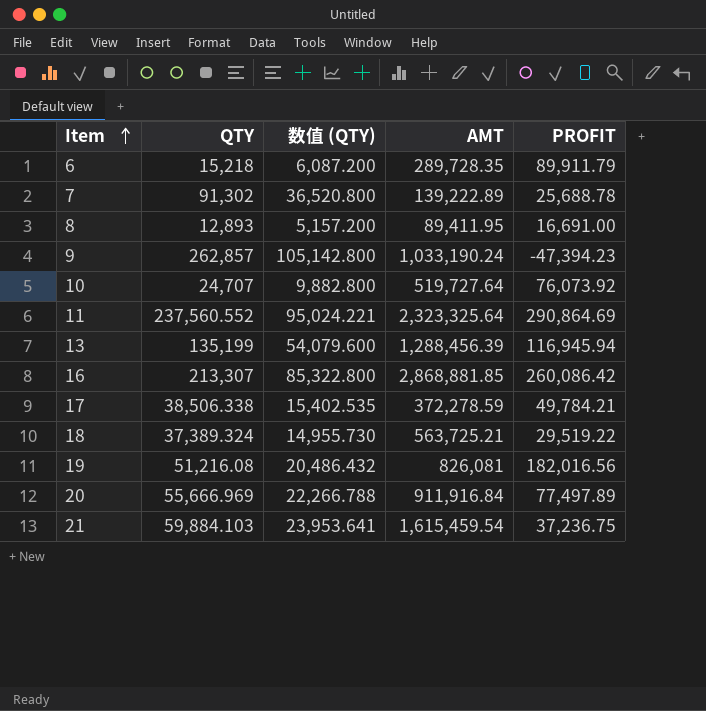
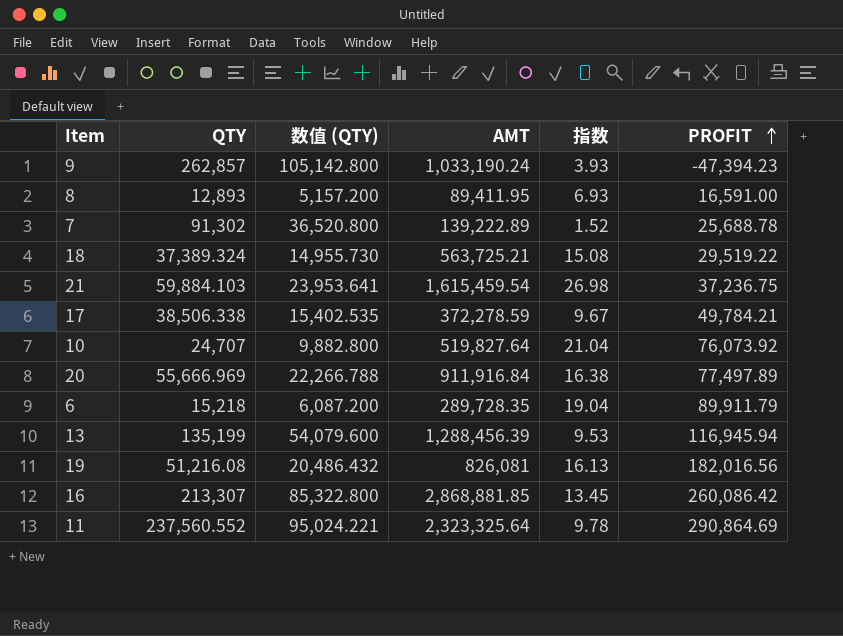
row order: Item ascending -> PROFIT ascending
column 指数 | formula: none -> [AMT] / [QTY]
8 | PROFIT: 16,691.00 -> 16,591.00
10 | AMT: 519,727.64 -> 519,827.64

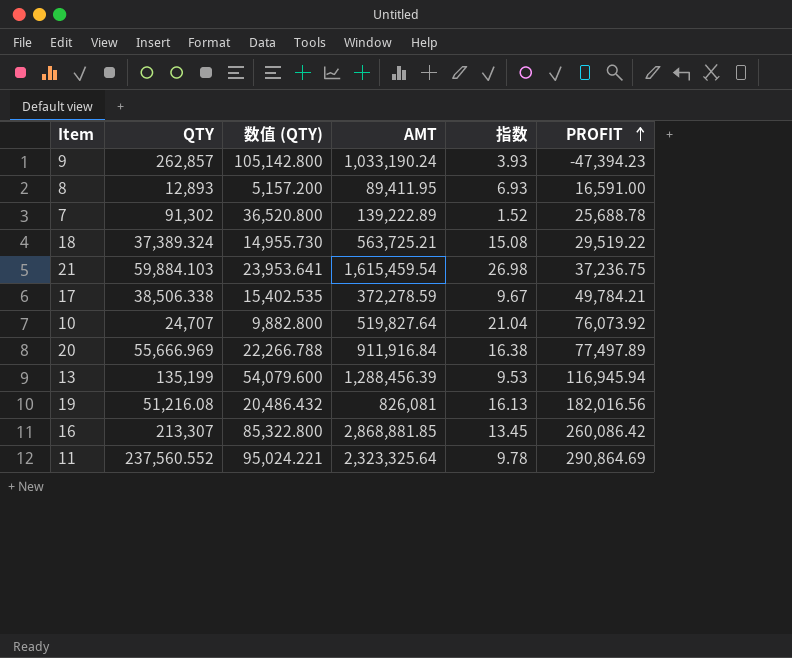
row 6: 15,218 | 6,087.200 | 289,728.35 | 19.04 | 89,911.79 -> none

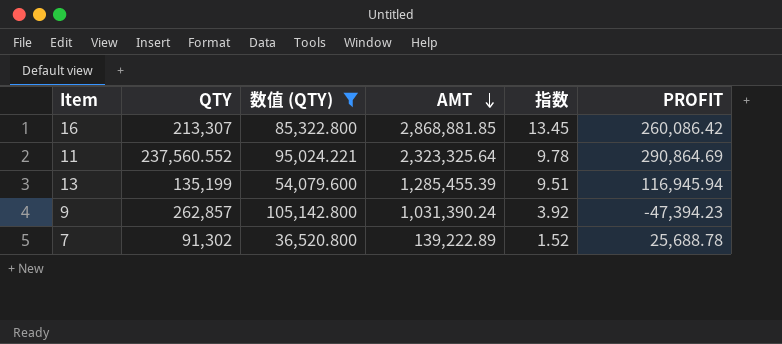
filter: none -> 数值 (QTY) >= 36,520.800
row order: PROFIT ascending -> AMT descending
13 | AMT: 1,288,456.39 -> 1,285,455.39
13 | 指数: 9.53 -> 9.51
9 | AMT: 1,033,190.24 -> 1,031,390.24
9 | 指数: 3.93 -> 3.92

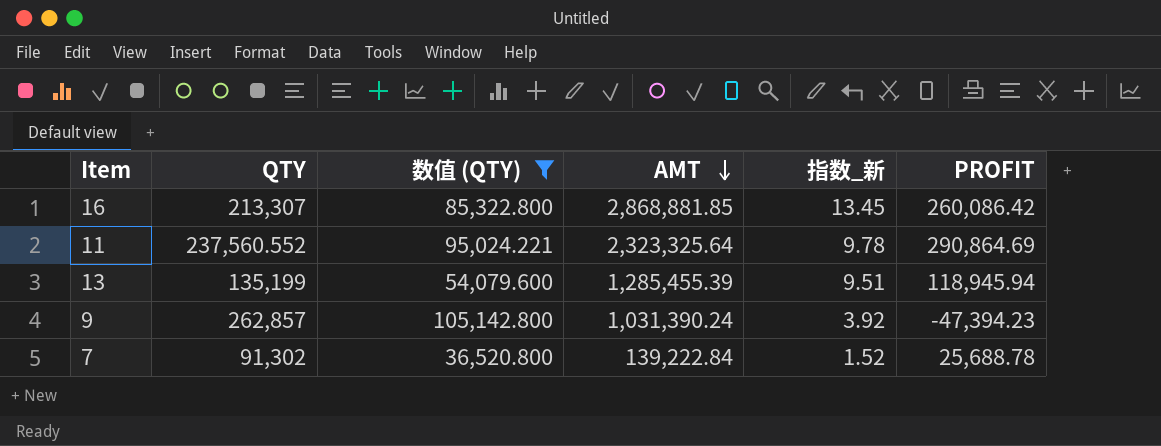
column name: 指数 -> 指数_新
13 | PROFIT: 116,945.94 -> 118,945.94
7 | AMT: 139,222.89 -> 139,222.84

